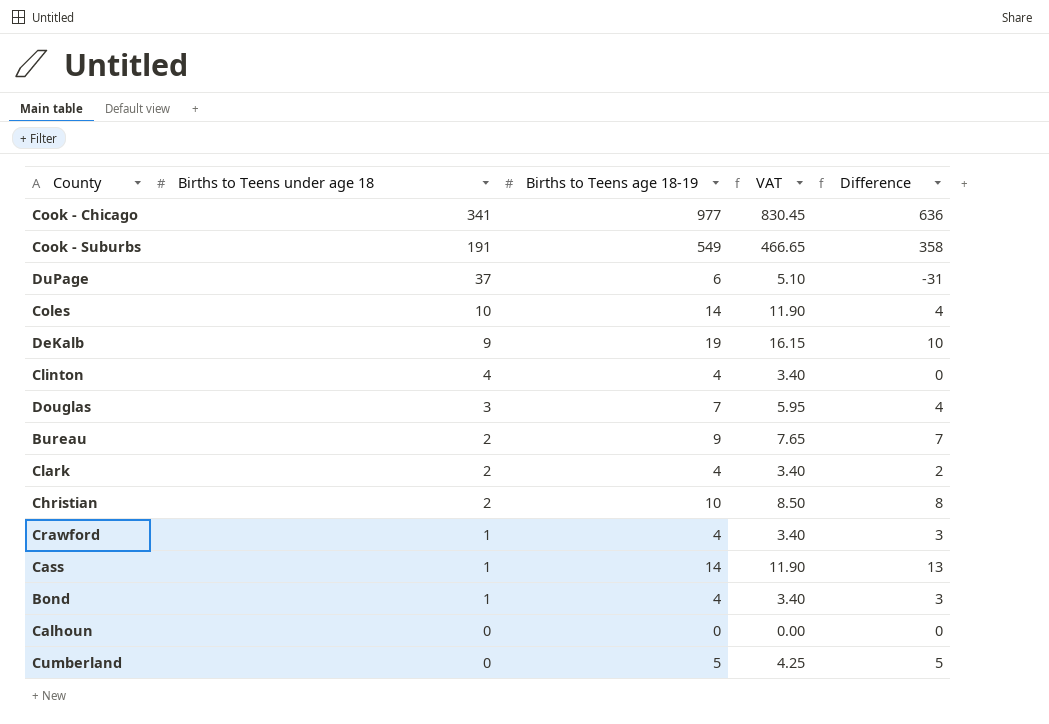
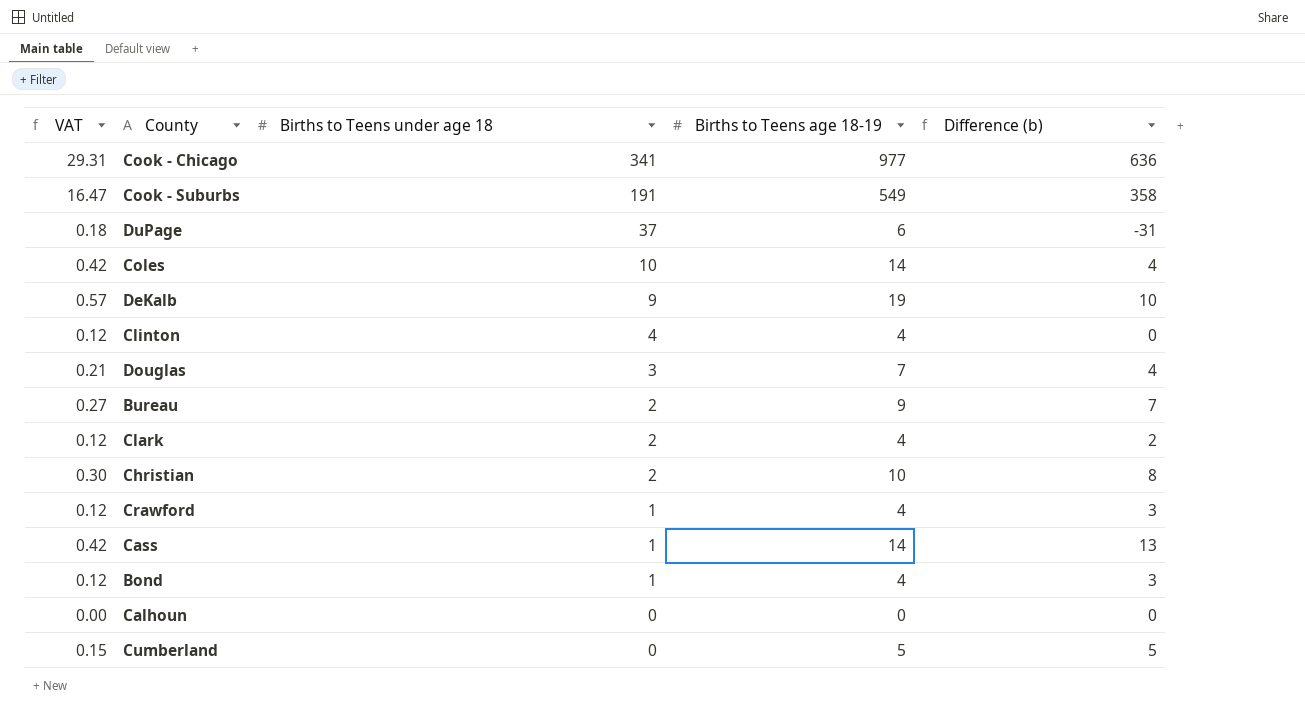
column VAT | formula: [Births to Teens age 18-19] * 0.85 -> [Births to Teens age 18-19] * 0.03
column VAT | position: 4 -> 1
column name: Difference -> Difference (b)

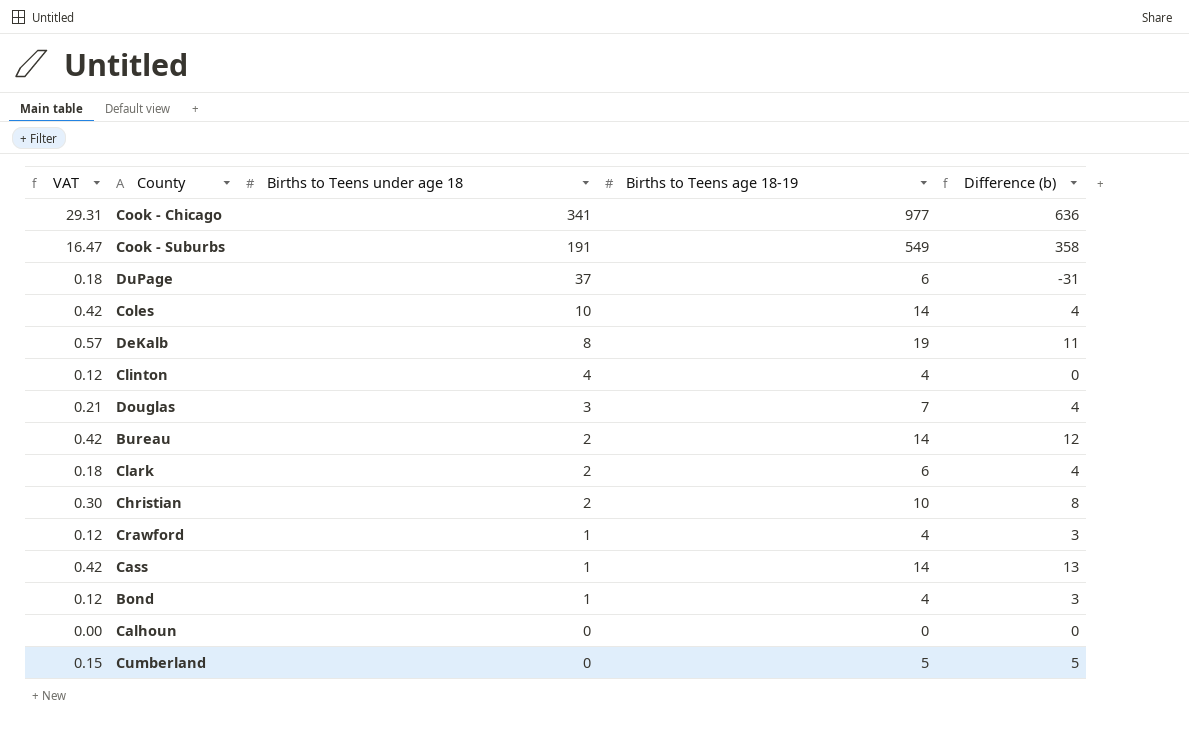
DeKalb | Births to Teens under age 18: 9 -> 8
DeKalb | Difference (b): 10 -> 11
Bureau | VAT: 0.27 -> 0.42
Bureau | Births to Teens age 18-19: 9 -> 14
Bureau | Difference (b): 7 -> 12
Clark | VAT: 0.12 -> 0.18
Clark | Births to Teens age 18-19: 4 -> 6
Clark | Difference (b): 2 -> 4

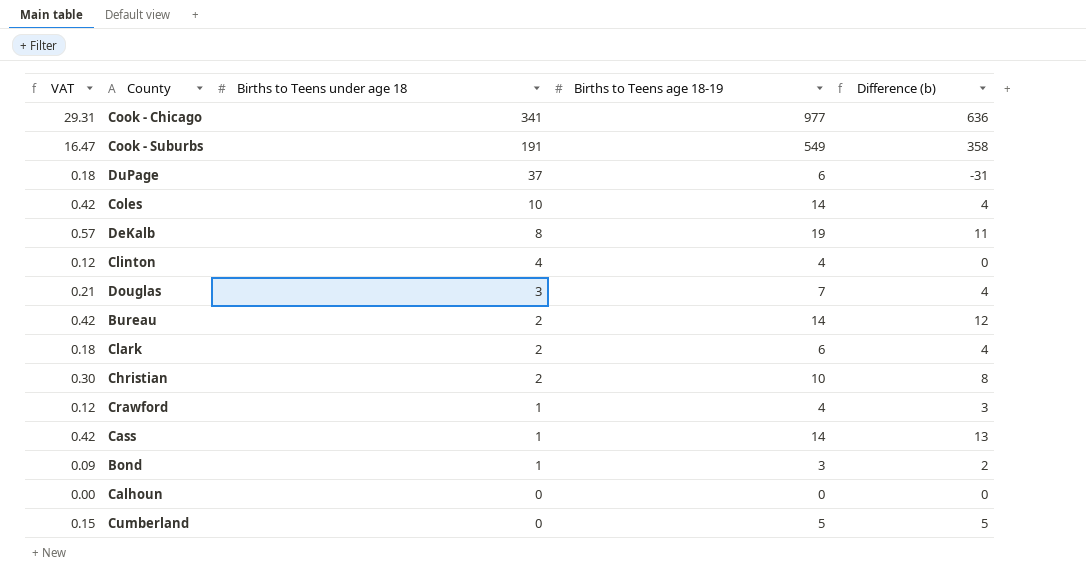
Bond | VAT: 0.12 -> 0.09
Bond | Births to Teens age 18-19: 4 -> 3
Bond | Difference (b): 3 -> 2

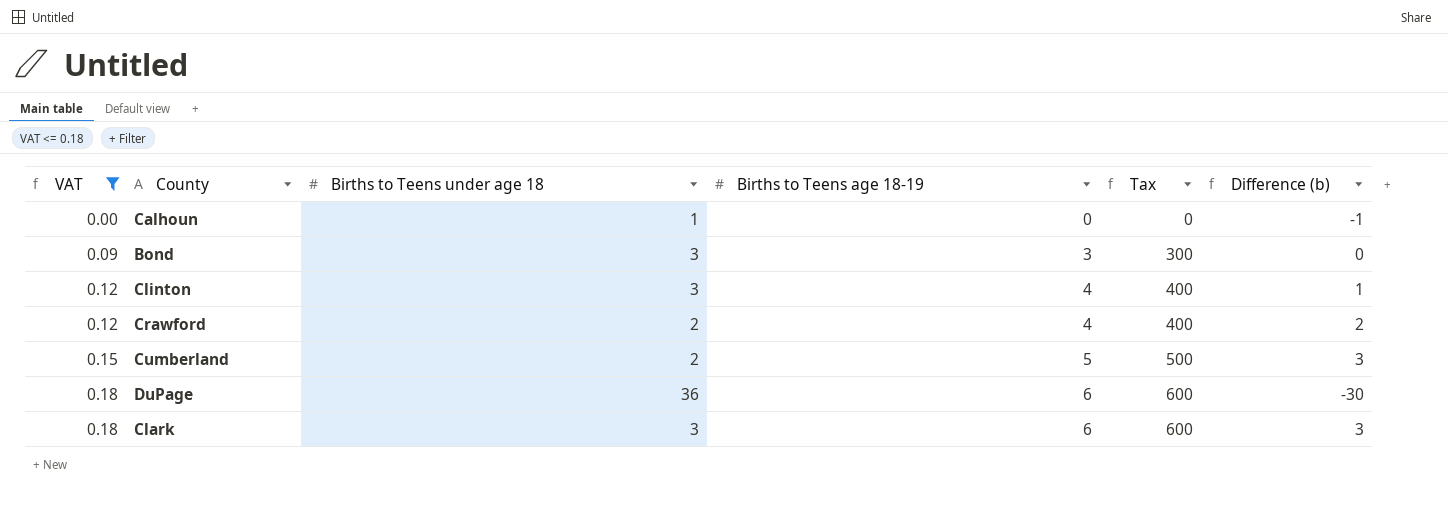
filter: none -> VAT <= 0.18
row order: Births to Teens under age 18 descending -> VAT ascending
column Tax | formula: none -> [Births to Teens age 18-19] * 100
Calhoun | Births to Teens under age 18: 0 -> 1
Calhoun | Difference (b): 0 -> -1
Bond | Births to Teens under age 18: 1 -> 3
Bond | Difference (b): 2 -> 0
Clinton | Births to Teens under age 18: 4 -> 3
Clinton | Difference (b): 0 -> 1
Crawford | Births to Teens under age 18: 1 -> 2
Crawford | Difference (b): 3 -> 2
Cumberland | Births to Teens under age 18: 0 -> 2
Cumberland | Difference (b): 5 -> 3
DuPage | Births to Teens under age 18: 37 -> 36
DuPage | Difference (b): -31 -> -30
Clark | Births to Teens under age 18: 2 -> 3
Clark | Difference (b): 4 -> 3

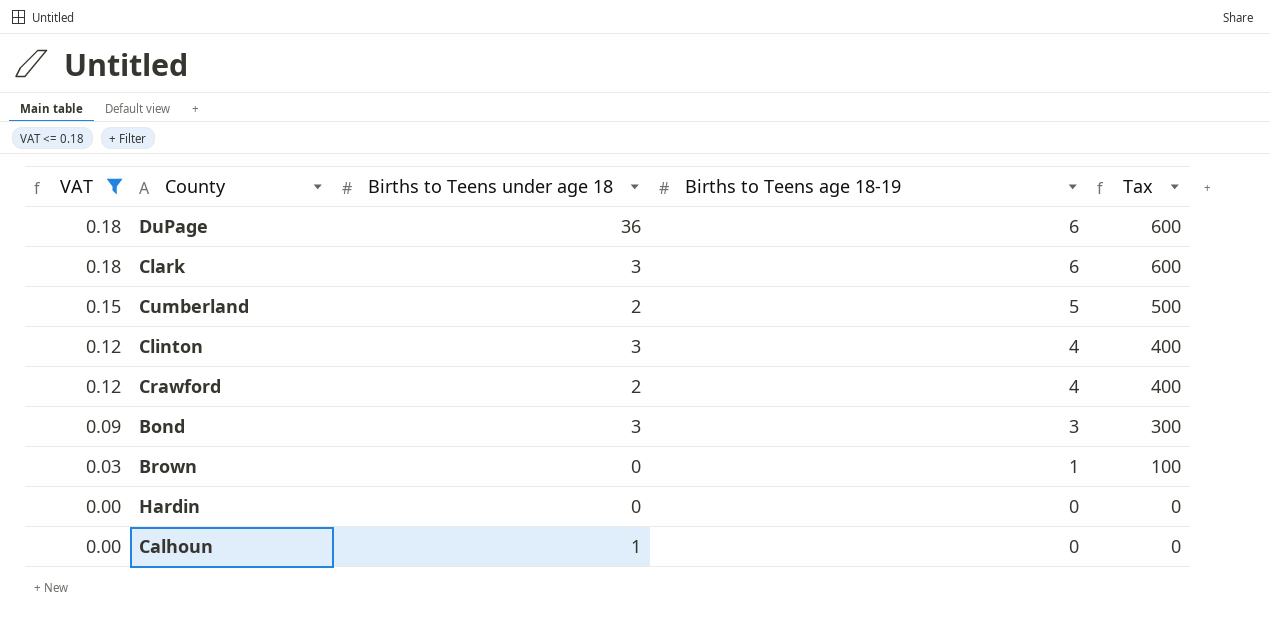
row order: VAT ascending -> VAT descending
column Difference (b) | formula: [Births to Teens age 18-19] - [Births to Teens under age 18] -> none
row Brown: none -> 0.03 | 0 | 1 | 100
row Hardin: none -> 0.00 | 0 | 0 | 0

